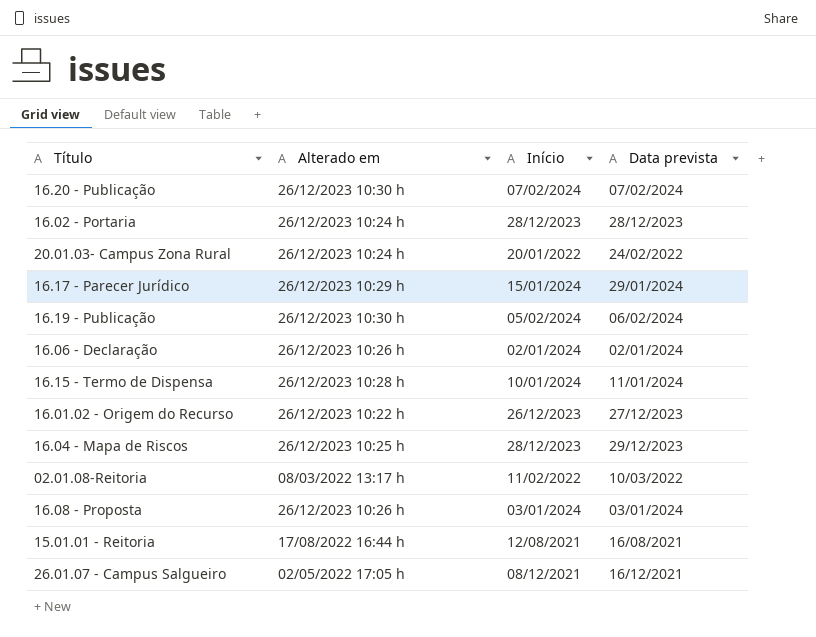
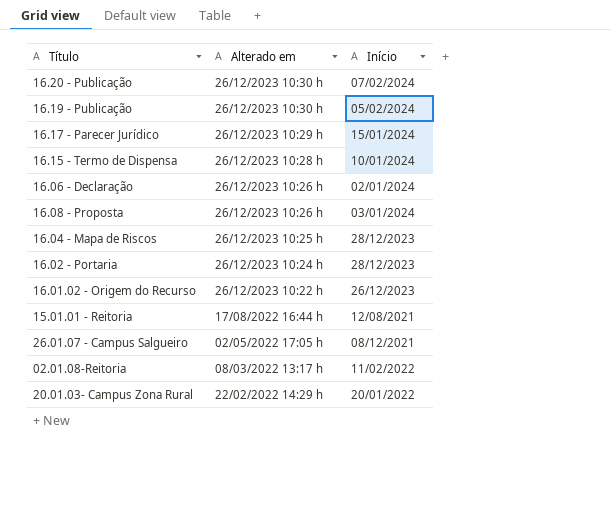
row order: none -> Alterado em descending
column Data prevista | position: 4 -> none
20.01.03- Campus Zona Rural | Alterado em: 26/12/2023 10:24 h -> 22/02/2022 14:29 h

